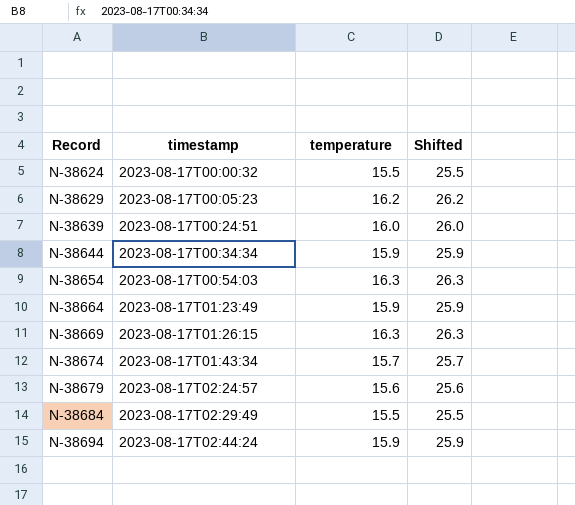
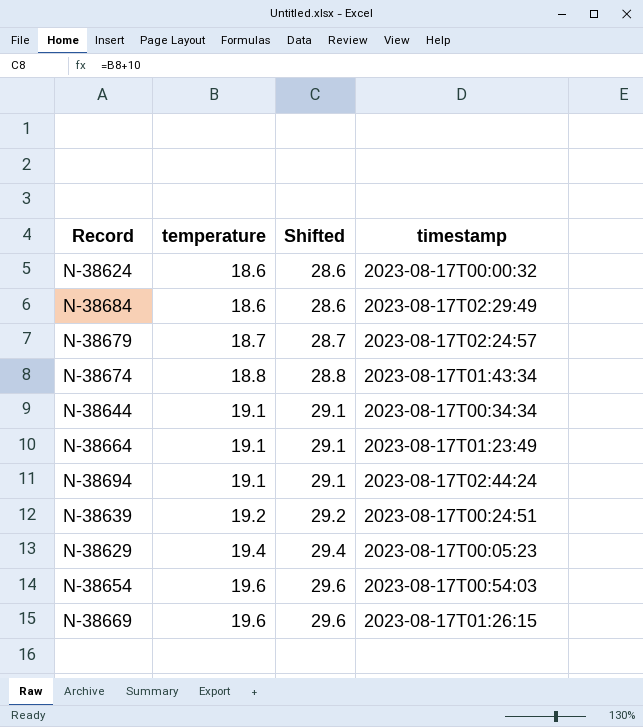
row order: Record ascending -> temperature ascending
column timestamp | position: 2 -> 4
N-38624 | temperature: 15.5 -> 18.6
N-38624 | Shifted: 25.5 -> 28.6
N-38684 | temperature: 15.5 -> 18.6
N-38684 | Shifted: 25.5 -> 28.6
N-38679 | temperature: 15.6 -> 18.7
N-38679 | Shifted: 25.6 -> 28.7
N-38674 | temperature: 15.7 -> 18.8
N-38674 | Shifted: 25.7 -> 28.8
N-38644 | temperature: 15.9 -> 19.1
N-38644 | Shifted: 25.9 -> 29.1
N-38664 | temperature: 15.9 -> 19.1
N-38664 | Shifted: 25.9 -> 29.1
N-38694 | temperature: 15.9 -> 19.1
N-38694 | Shifted: 25.9 -> 29.1
N-38639 | temperature: 16.0 -> 19.2
N-38639 | Shifted: 26.0 -> 29.2
N-38629 | temperature: 16.2 -> 19.4
N-38629 | Shifted: 26.2 -> 29.4
N-38654 | temperature: 16.3 -> 19.6
N-38654 | Shifted: 26.3 -> 29.6
N-38669 | temperature: 16.3 -> 19.6
N-38669 | Shifted: 26.3 -> 29.6

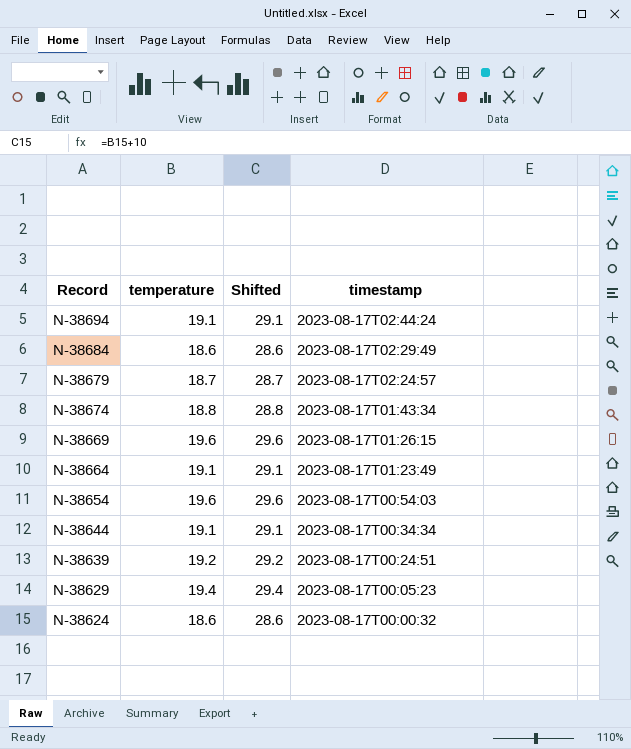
row order: temperature ascending -> Record descending

